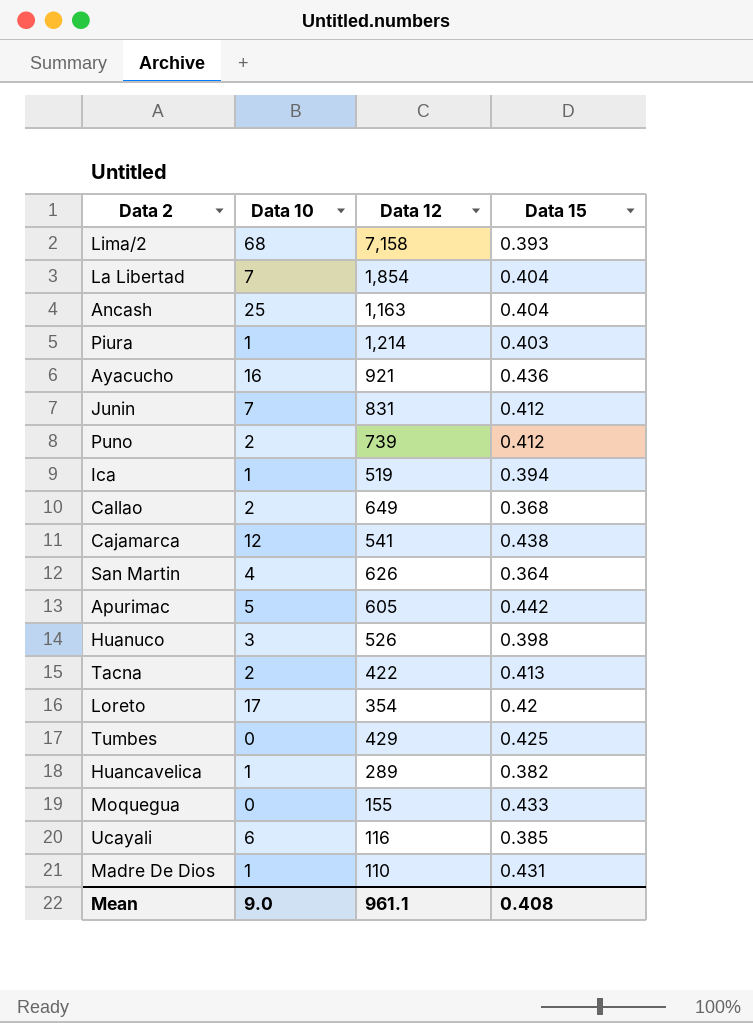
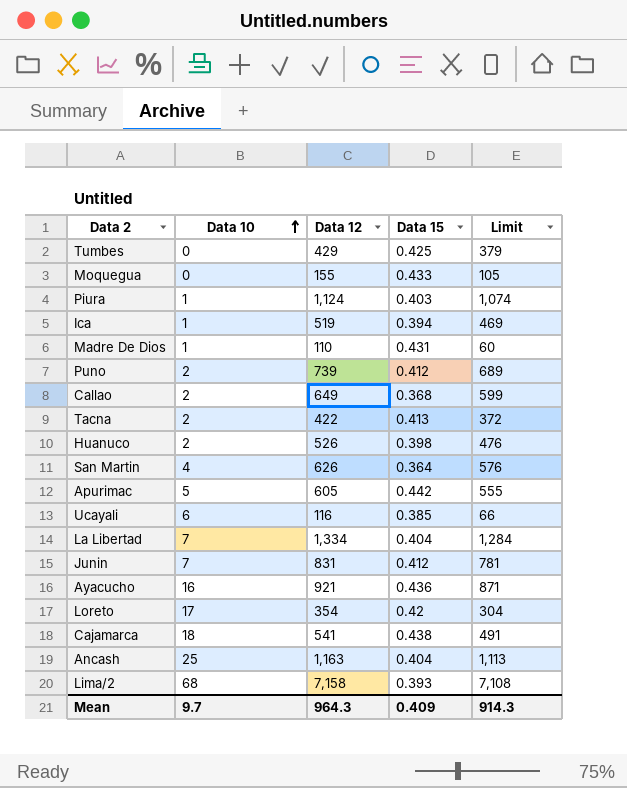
row order: none -> Data 10 ascending
column Limit | formula: none -> [Data 12] - 50
row Huancavelica: 1 | 289 | 0.382 -> none
Piura | Data 12: 1,214 -> 1,124
Huanuco | Data 10: 3 -> 2
La Libertad | Data 12: 1,854 -> 1,334
Cajamarca | Data 10: 12 -> 18
Mean | Data 10: 9.0 -> 9.7
Mean | Data 12: 961.1 -> 964.3
Mean | Data 15: 0.408 -> 0.409

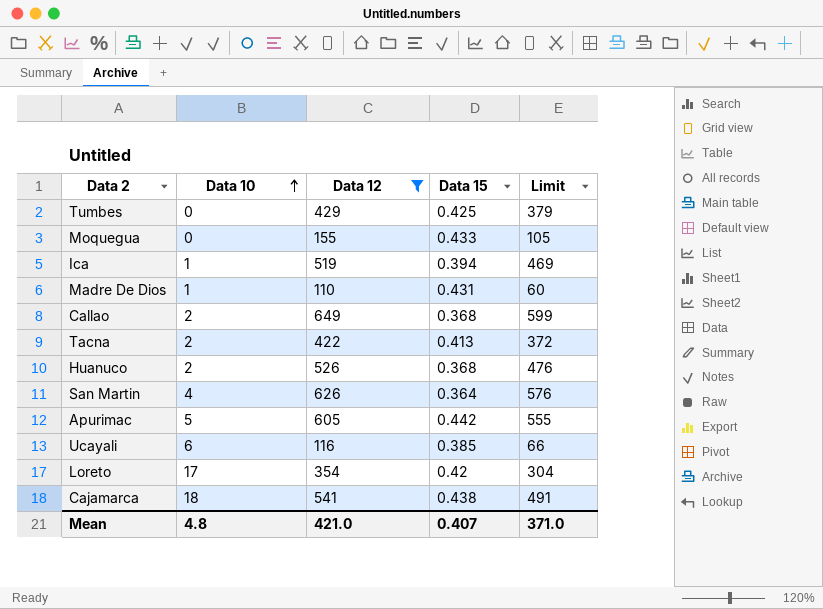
filter: none -> Data 12 <= 649
Huanuco | Data 15: 0.398 -> 0.368
Mean | Data 10: 9.7 -> 4.8
Mean | Data 12: 964.3 -> 421.0
Mean | Data 15: 0.409 -> 0.407
Mean | Limit: 914.3 -> 371.0

